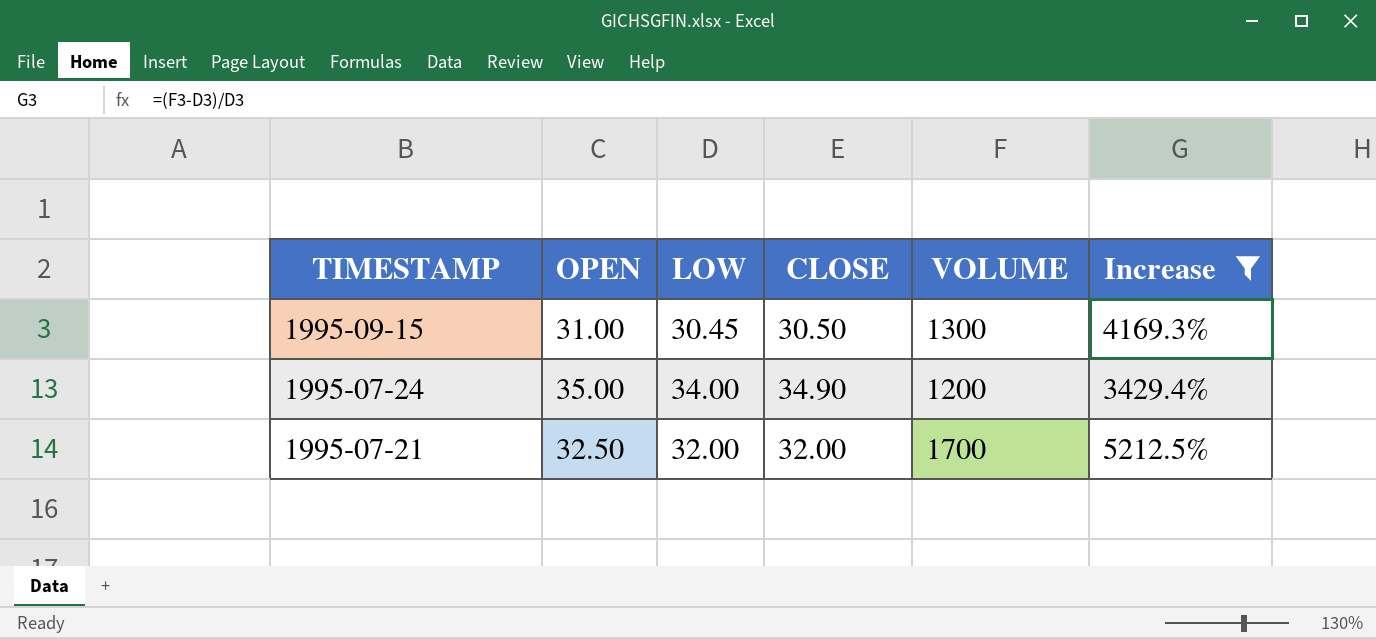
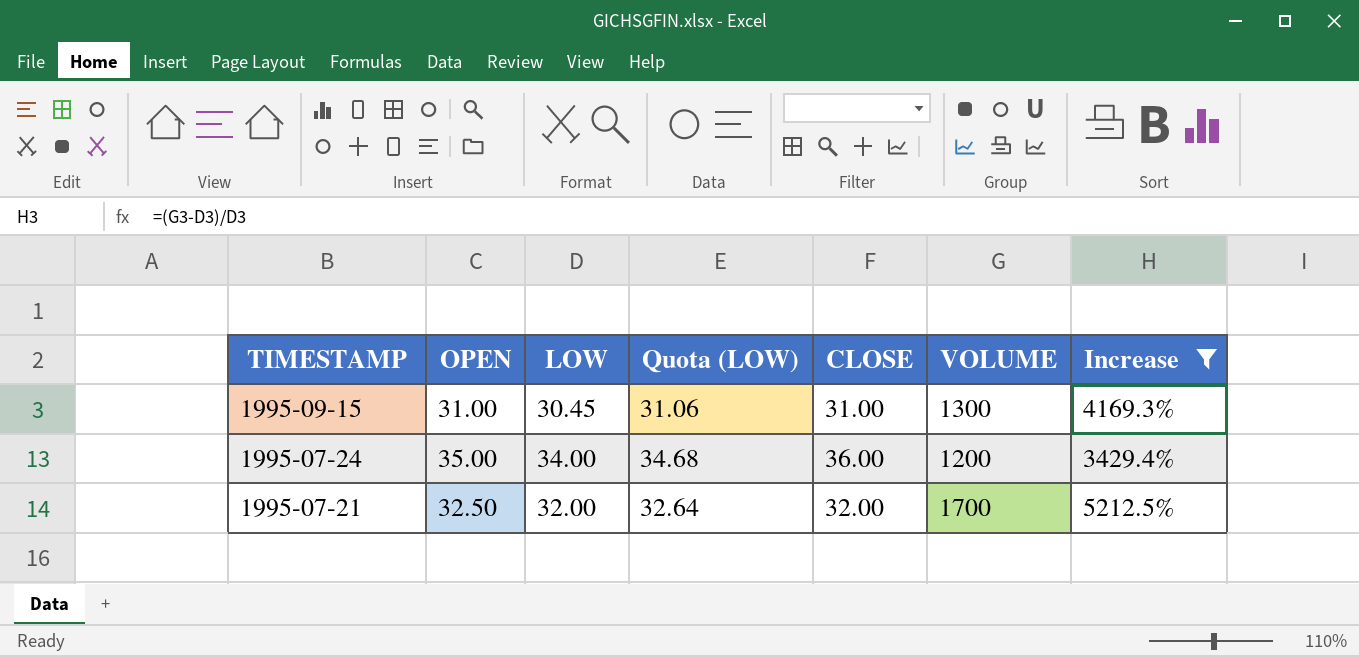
column Quota (LOW) | formula: none -> [LOW] * 1.02
1995-09-15 | CLOSE: 30.50 -> 31.00
1995-07-24 | CLOSE: 34.90 -> 36.00

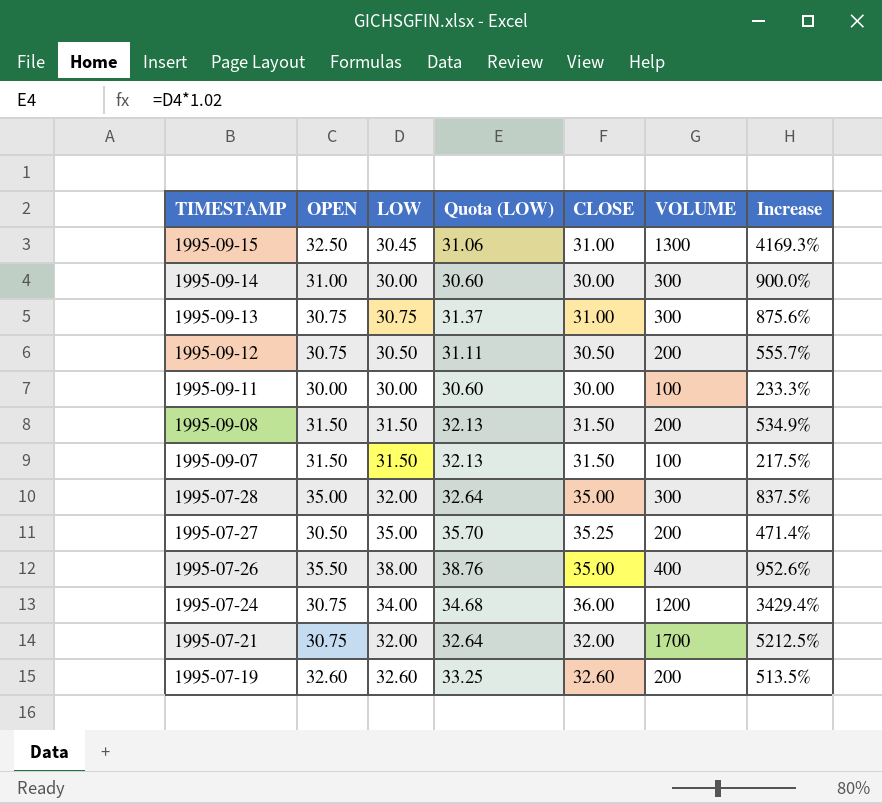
filter: Increase >= 3429.4% -> none
1995-09-15 | OPEN: 31.00 -> 32.50
1995-07-24 | OPEN: 35.00 -> 30.75
1995-07-21 | OPEN: 32.50 -> 30.75

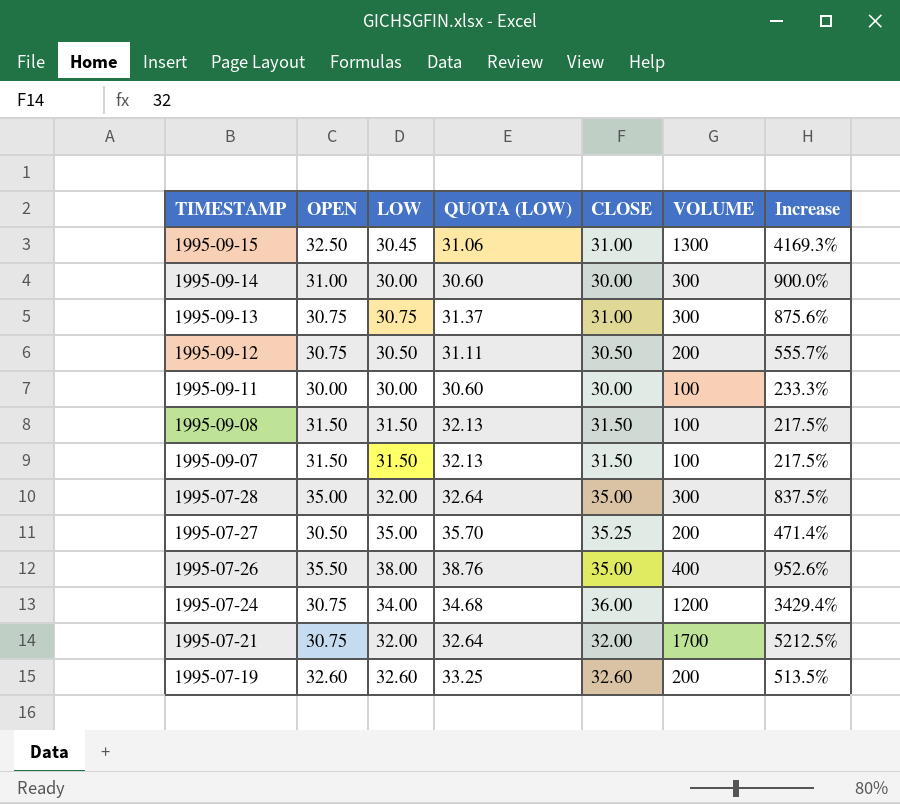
column name: Quota (LOW) -> QUOTA (LOW)
1995-09-08 | VOLUME: 200 -> 100
1995-09-08 | Increase: 534.9% -> 217.5%

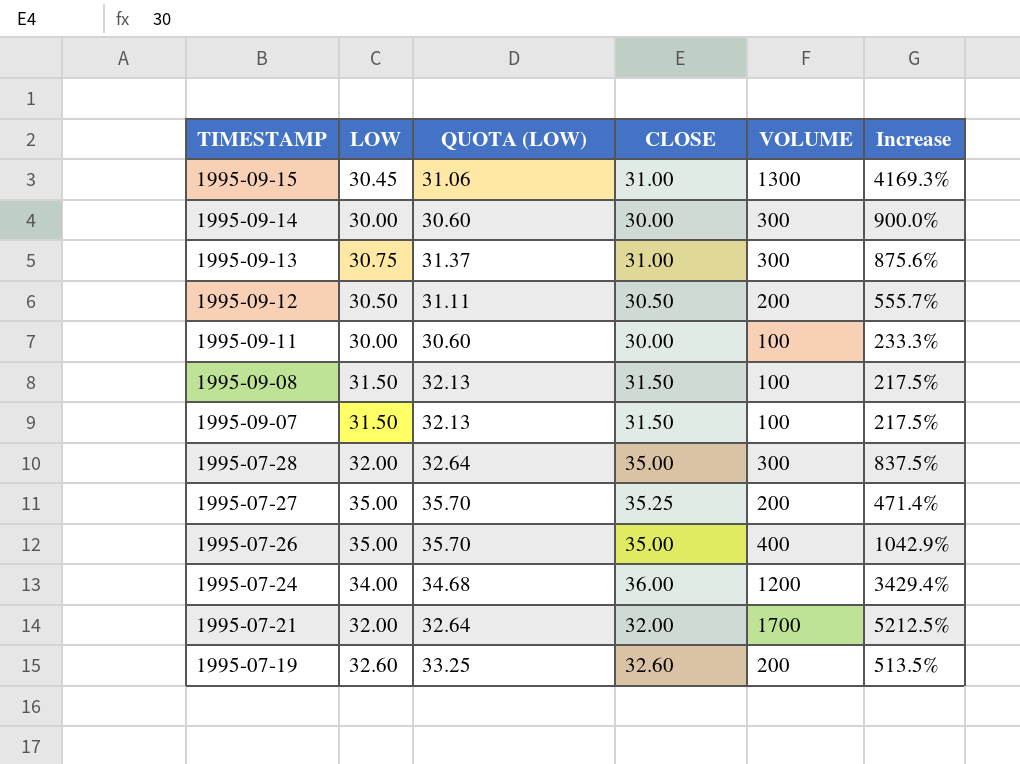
column OPEN | position: 2 -> none
1995-07-26 | LOW: 38.00 -> 35.00
1995-07-26 | QUOTA (LOW): 38.76 -> 35.70
1995-07-26 | Increase: 952.6% -> 1042.9%

